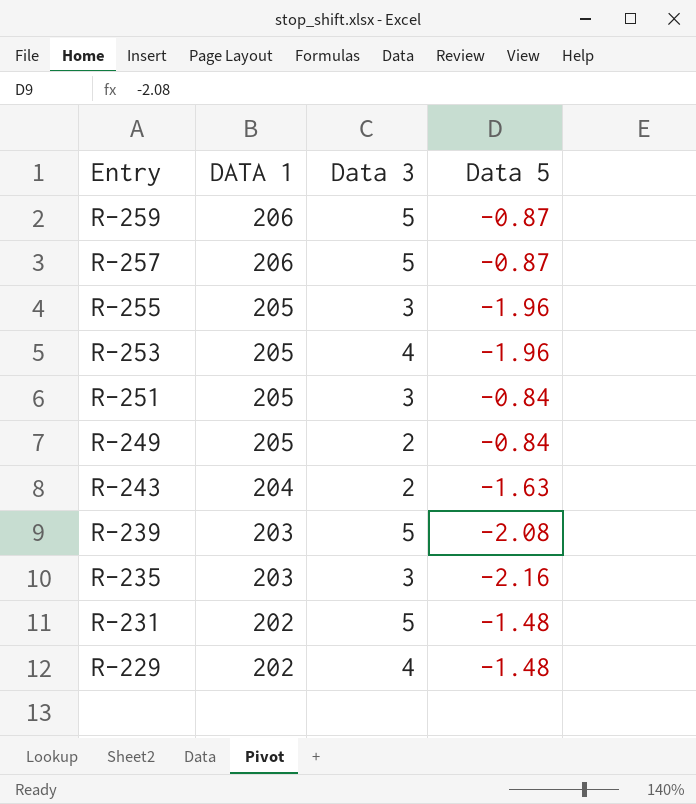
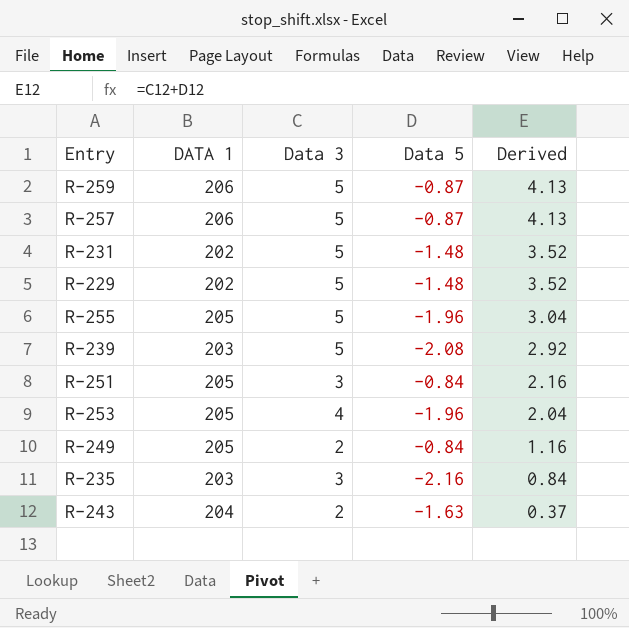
row order: Entry descending -> Derived descending
column Derived | formula: none -> [Data 3] + [Data 5]
R-229 | Data 3: 4 -> 5
R-255 | Data 3: 3 -> 5

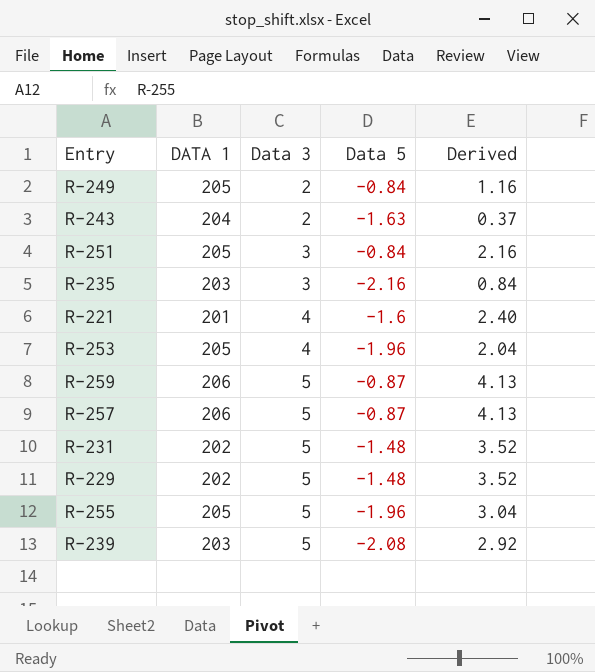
row order: Derived descending -> Data 3 ascending
row R-221: none -> 201 | 4 | -1.6 | 2.40

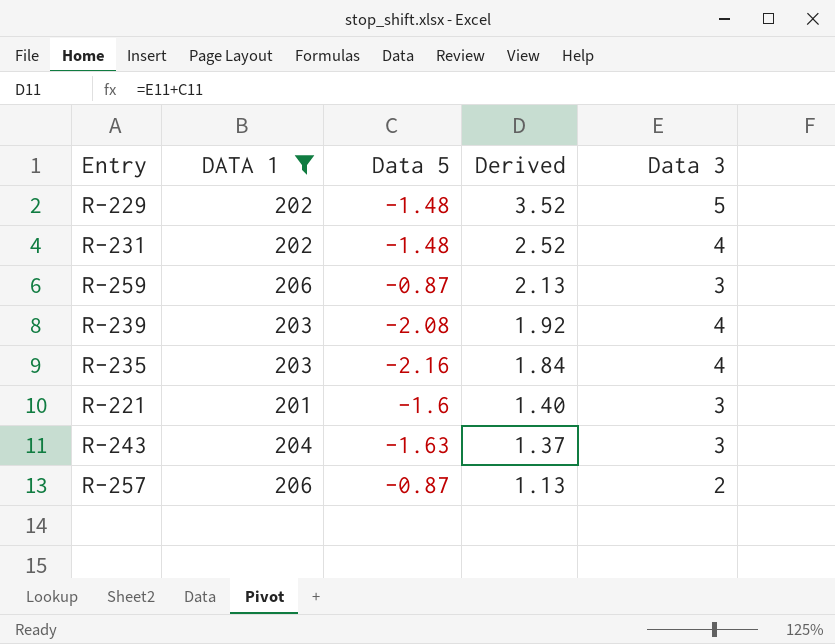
filter: none -> DATA 1 != 205
row order: Data 3 ascending -> Derived descending
column Data 3 | position: 3 -> 5
R-231 | Derived: 3.52 -> 2.52
R-231 | Data 3: 5 -> 4
R-259 | Derived: 4.13 -> 2.13
R-259 | Data 3: 5 -> 3
R-239 | Derived: 2.92 -> 1.92
R-239 | Data 3: 5 -> 4
R-235 | Derived: 0.84 -> 1.84
R-235 | Data 3: 3 -> 4
R-221 | Derived: 2.40 -> 1.40
R-221 | Data 3: 4 -> 3
R-243 | Derived: 0.37 -> 1.37
R-243 | Data 3: 2 -> 3
R-257 | Derived: 4.13 -> 1.13
R-257 | Data 3: 5 -> 2

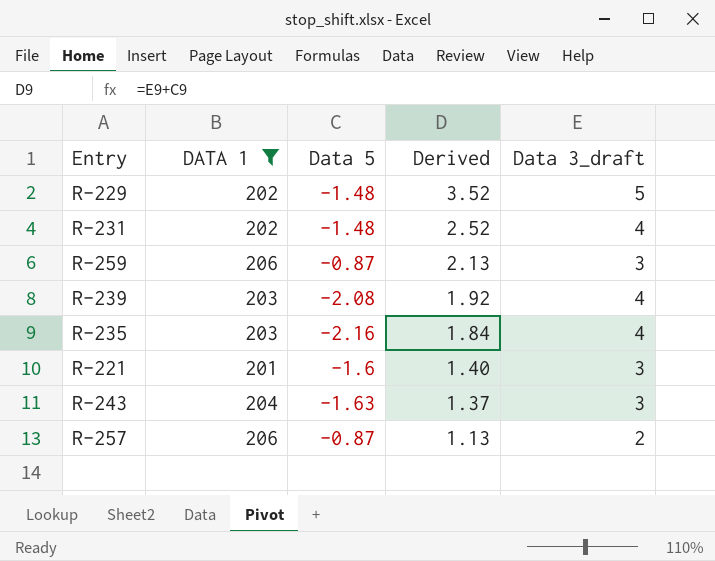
column name: Data 3 -> Data 3_draft

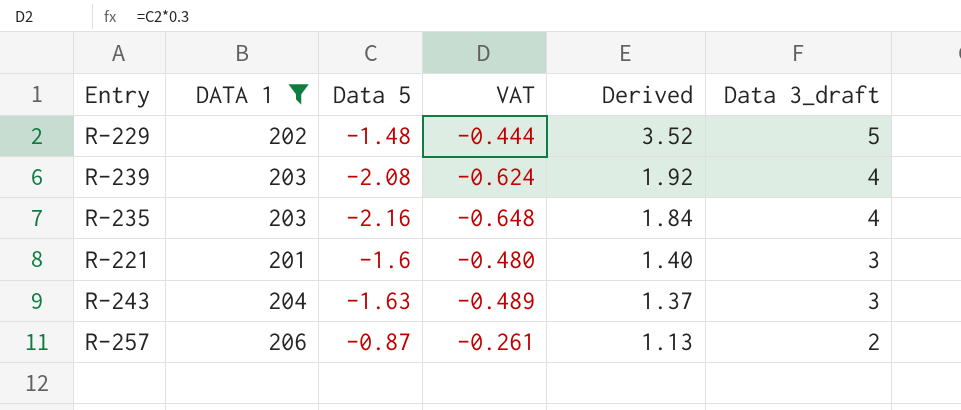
column VAT | formula: none -> [Data 5] * 0.3
row R-231: 202 | -1.48 | 2.52 | 4 -> none
row R-259: 206 | -0.87 | 2.13 | 3 -> none

